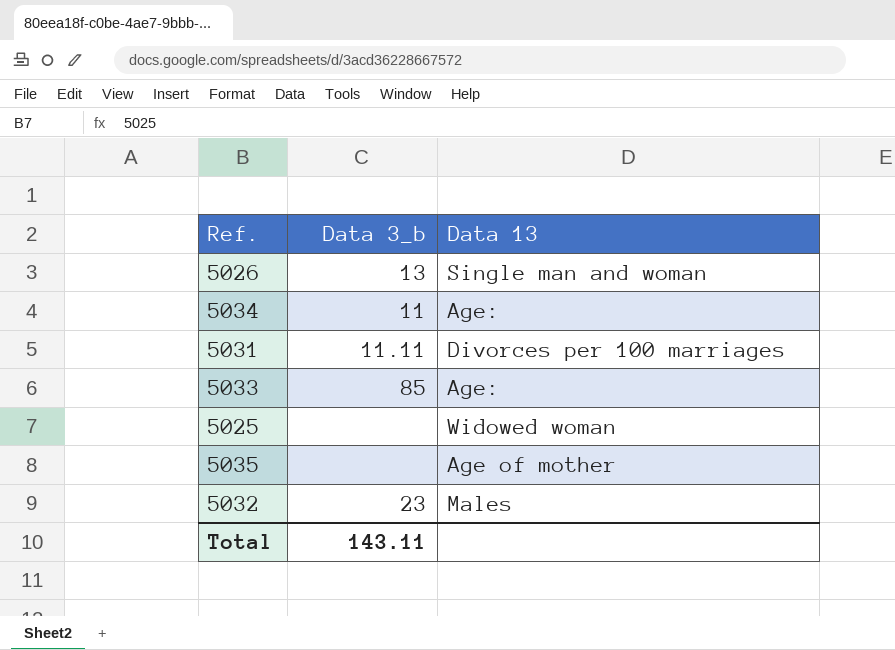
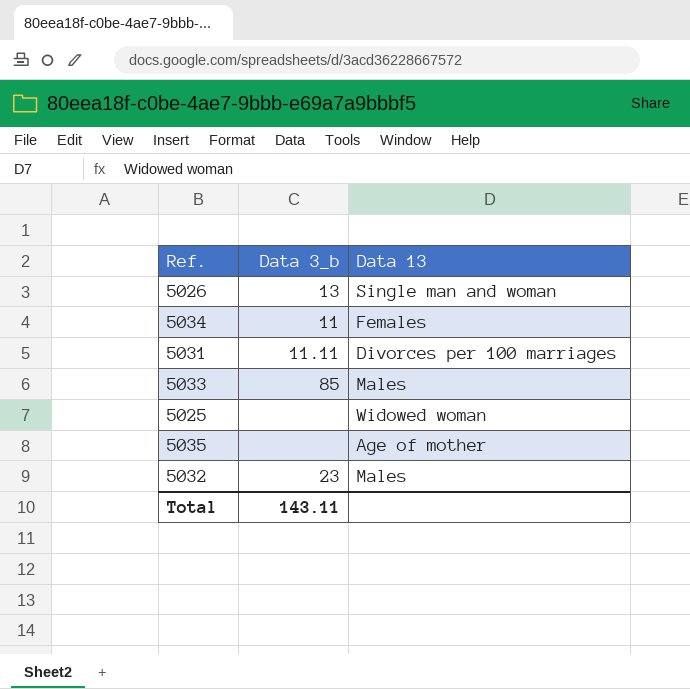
5034 | Data 13: Age: -> Females
5033 | Data 13: Age: -> Males

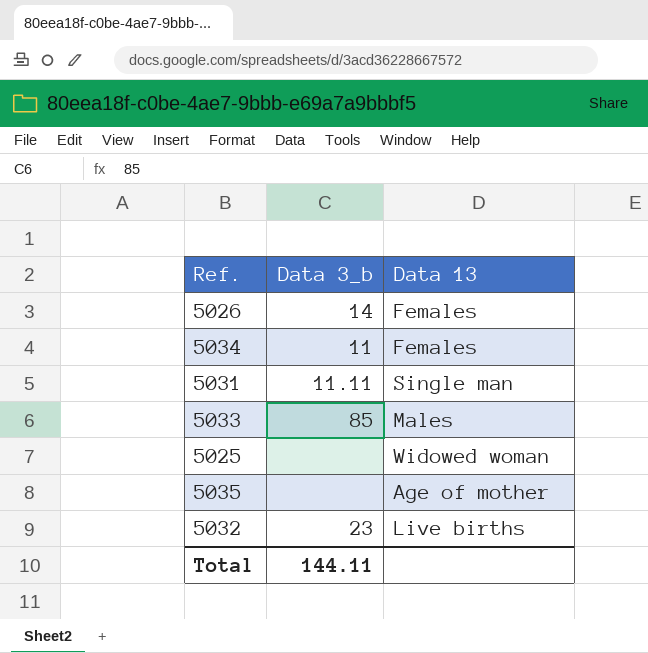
5026 | Data 3_b: 13 -> 14
5026 | Data 13: Single man and woman -> Females
5031 | Data 13: Divorces per 100 marriages -> Single man
5032 | Data 13: Males -> Live births
Total | Data 3_b: 143.11 -> 144.11

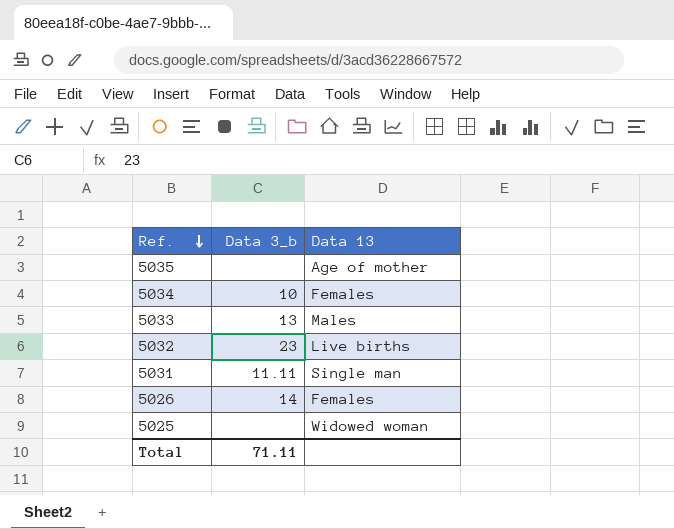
row order: none -> Ref. descending
5034 | Data 3_b: 11 -> 10
5033 | Data 3_b: 85 -> 13
Total | Data 3_b: 144.11 -> 71.11

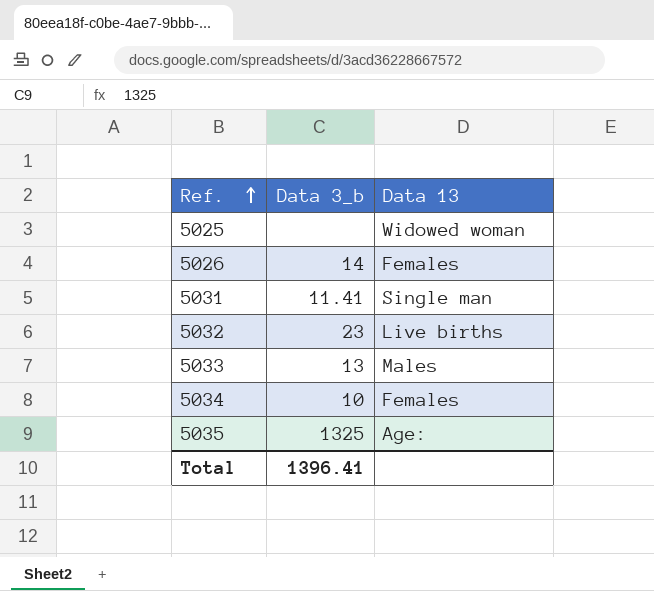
row order: Ref. descending -> Ref. ascending
5031 | Data 3_b: 11.11 -> 11.41
5035 | Data 3_b: none -> 1325
5035 | Data 13: Age of mother -> Age:
Total | Data 3_b: 71.11 -> 1396.41

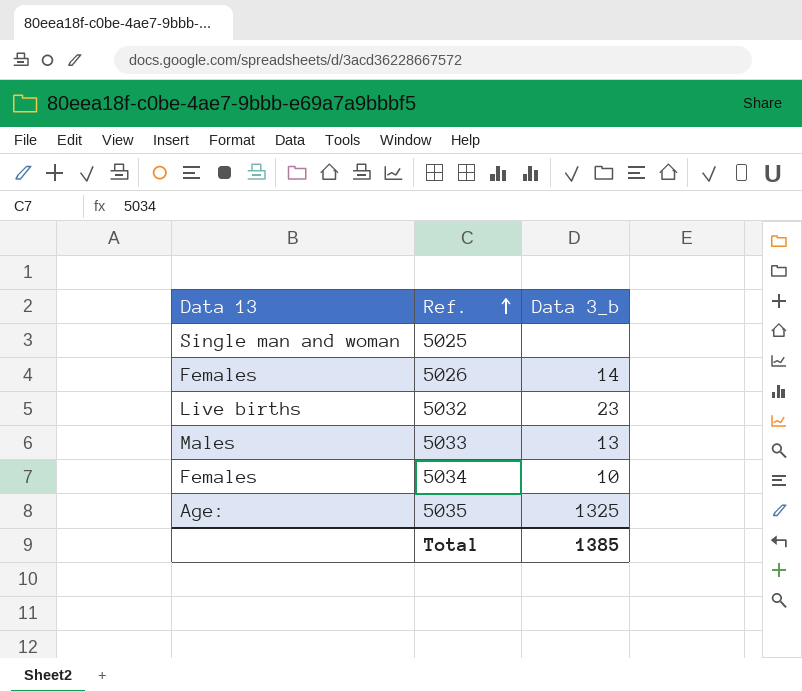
column Data 13 | position: 3 -> 1
row 5031: 11.41 | Single man -> none
5025 | Data 13: Widowed woman -> Single man and woman
Total | Data 3_b: 1396.41 -> 1385

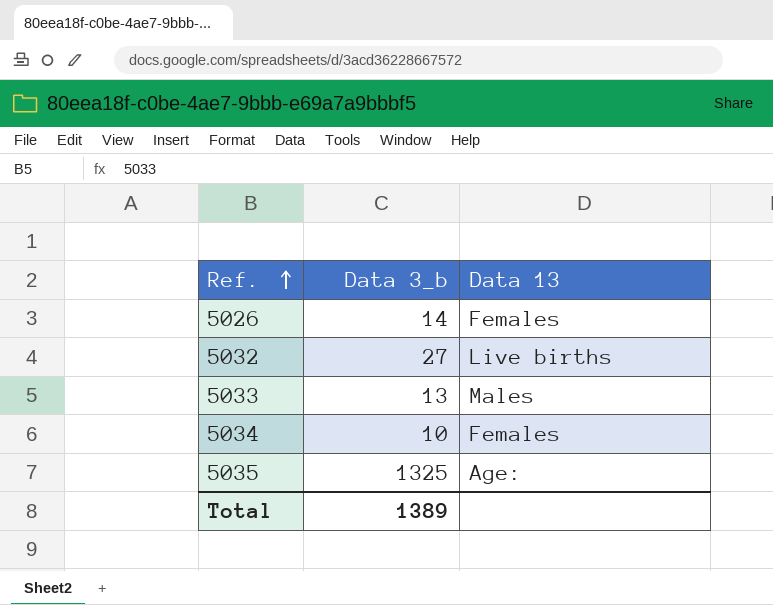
column Data 13 | position: 1 -> 3
row 5025: Single man and woman | none -> none
5032 | Data 3_b: 23 -> 27
Total | Data 3_b: 1385 -> 1389

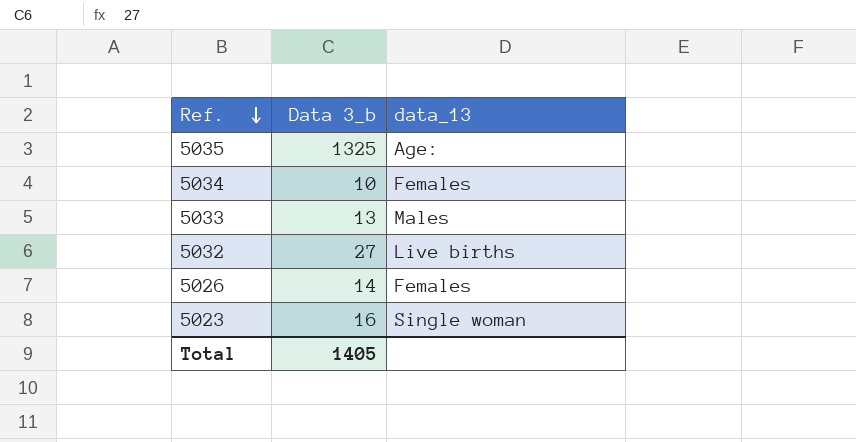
row order: Ref. ascending -> Ref. descending
column name: Data 13 -> data_13
row 5023: none -> 16 | Single woman
Total | Data 3_b: 1389 -> 1405

